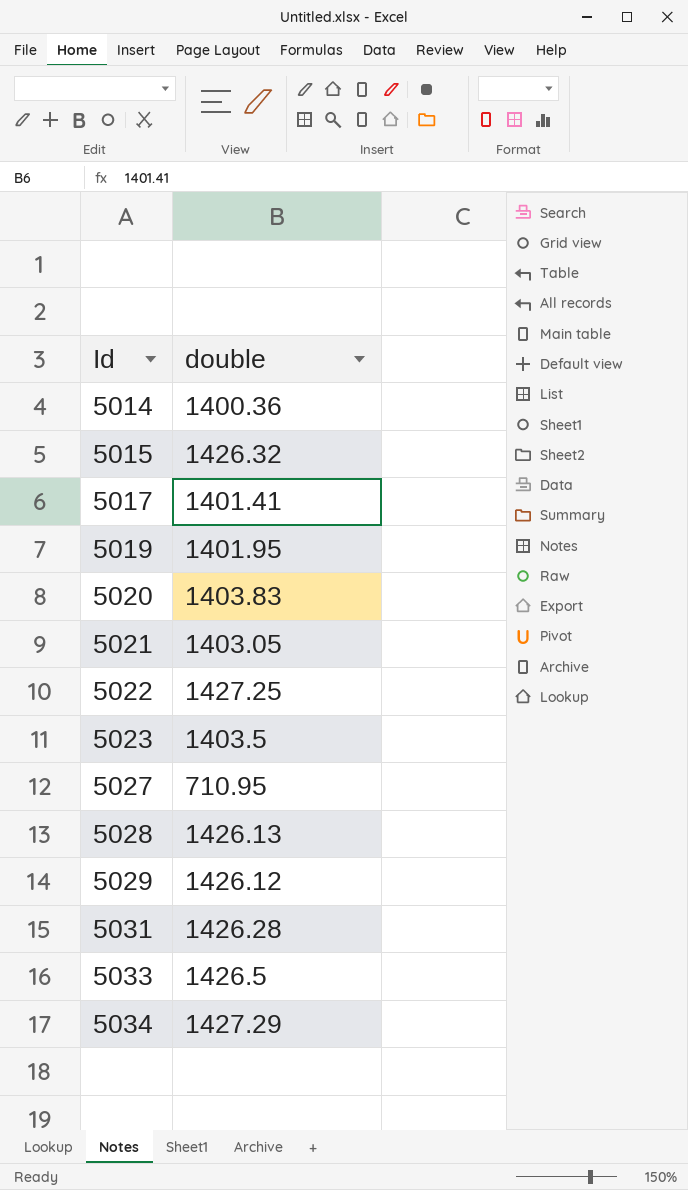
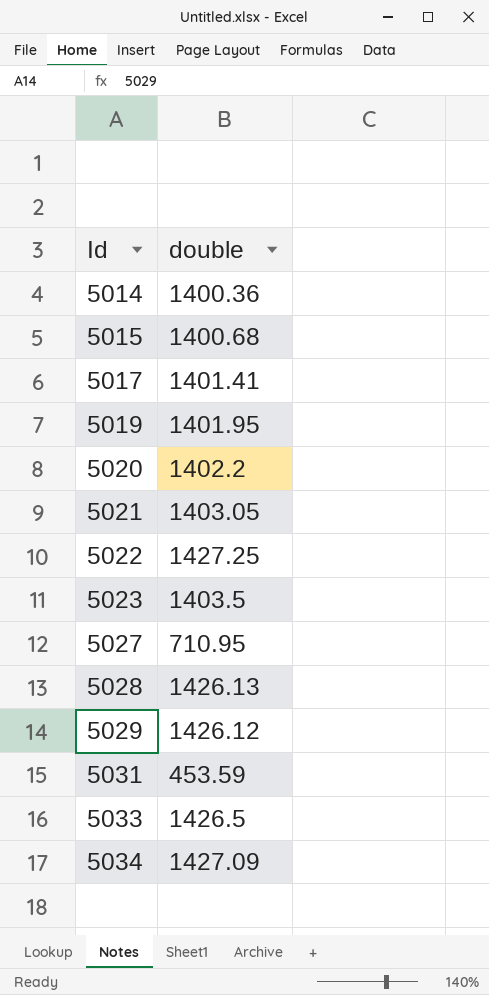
5015 | double: 1426.32 -> 1400.68
5020 | double: 1403.83 -> 1402.2
5031 | double: 1426.28 -> 453.59
5034 | double: 1427.29 -> 1427.09

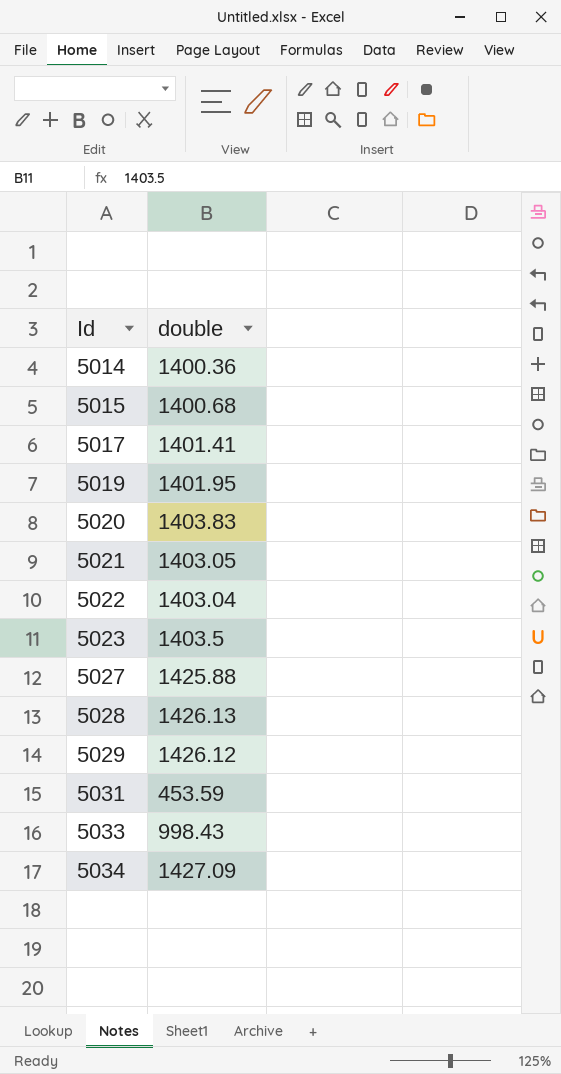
5020 | double: 1402.2 -> 1403.83
5022 | double: 1427.25 -> 1403.04
5027 | double: 710.95 -> 1425.88
5033 | double: 1426.5 -> 998.43

